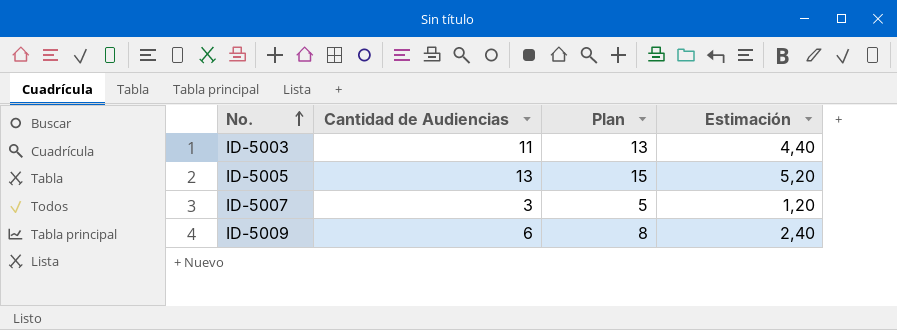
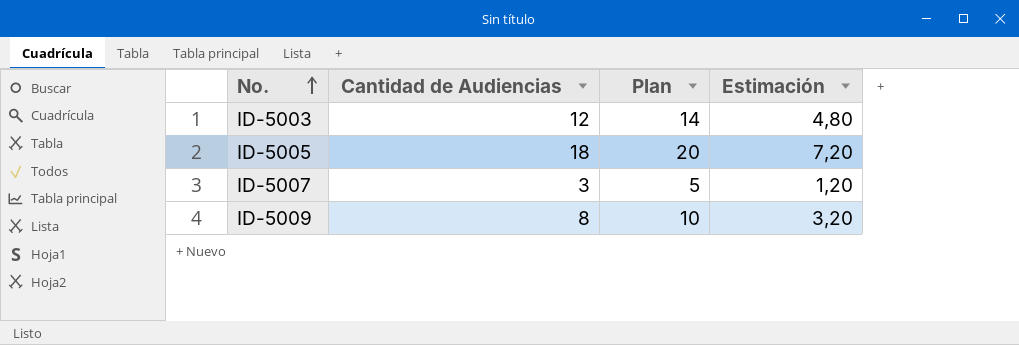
ID-5003 | Cantidad de Audiencias: 11 -> 12
ID-5003 | Plan: 13 -> 14
ID-5003 | Estimación: 4,40 -> 4,80
ID-5005 | Cantidad de Audiencias: 13 -> 18
ID-5005 | Plan: 15 -> 20
ID-5005 | Estimación: 5,20 -> 7,20
ID-5009 | Cantidad de Audiencias: 6 -> 8
ID-5009 | Plan: 8 -> 10
ID-5009 | Estimación: 2,40 -> 3,20

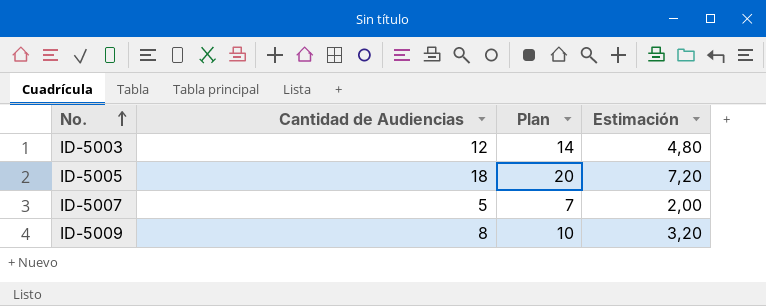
ID-5007 | Cantidad de Audiencias: 3 -> 5
ID-5007 | Plan: 5 -> 7
ID-5007 | Estimación: 1,20 -> 2,00

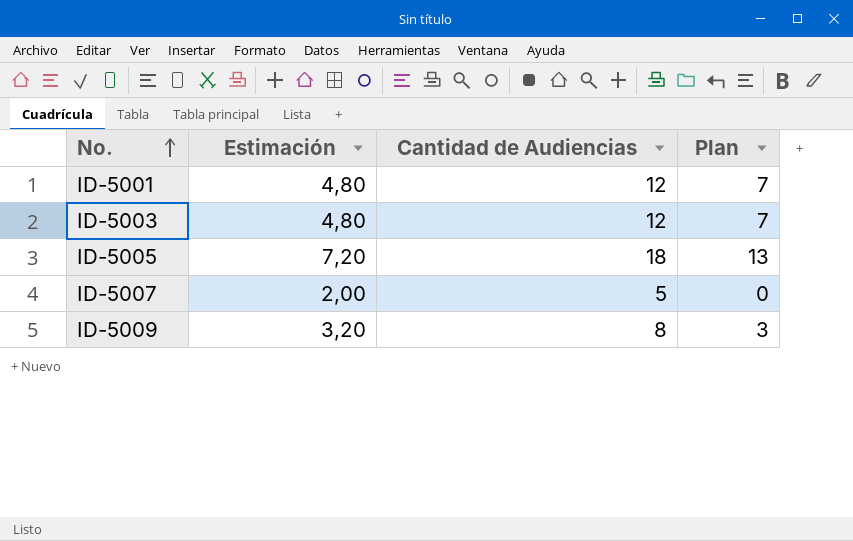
column Estimación | position: 4 -> 2
column Plan | formula: [Cantidad de Audiencias] + 2 -> [Cantidad de Audiencias] - 5
row ID-5001: none -> 4,80 | 12 | 7

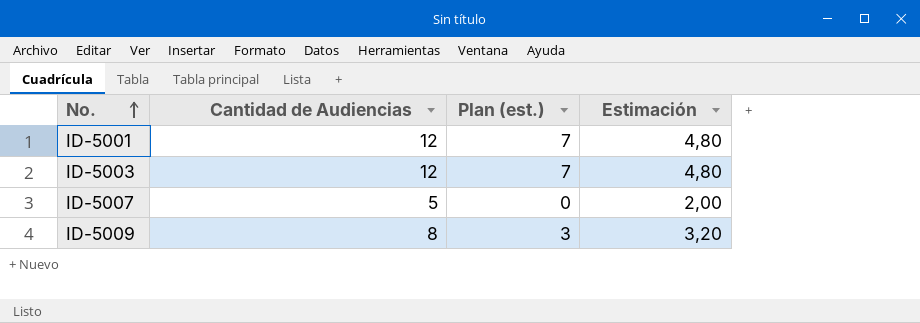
column name: Plan -> Plan (est.)
column Estimación | position: 2 -> 4
row ID-5005: 7,20 | 18 | 13 -> none

